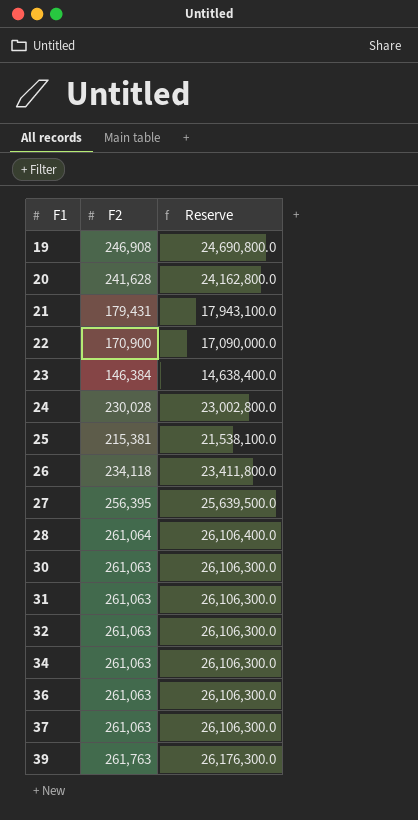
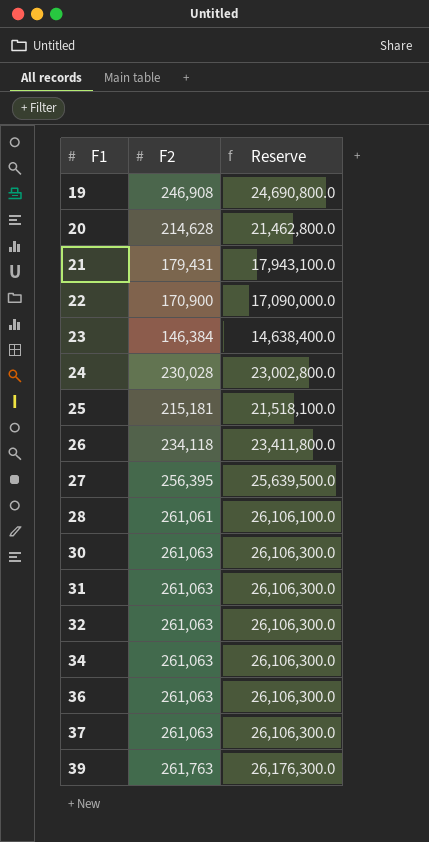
20 | F2: 241,628 -> 214,628
20 | Reserve: 24,162,800.0 -> 21,462,800.0
25 | F2: 215,381 -> 215,181
25 | Reserve: 21,538,100.0 -> 21,518,100.0
28 | F2: 261,064 -> 261,061
28 | Reserve: 26,106,400.0 -> 26,106,100.0

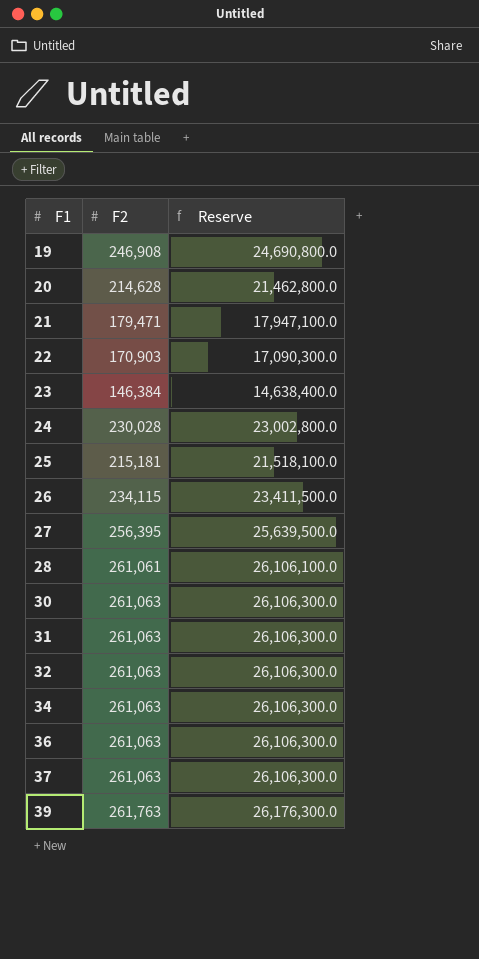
21 | F2: 179,431 -> 179,471
21 | Reserve: 17,943,100.0 -> 17,947,100.0
22 | F2: 170,900 -> 170,903
22 | Reserve: 17,090,000.0 -> 17,090,300.0
26 | F2: 234,118 -> 234,115
26 | Reserve: 23,411,800.0 -> 23,411,500.0

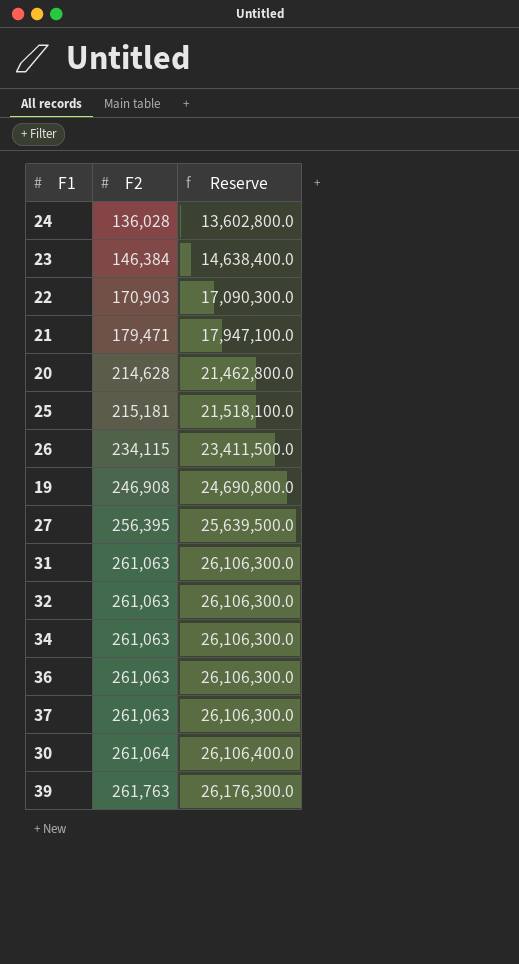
row order: F1 ascending -> F2 ascending
row 28: 261,061 | 26,106,100.0 -> none
24 | F2: 230,028 -> 136,028
24 | Reserve: 23,002,800.0 -> 13,602,800.0
30 | F2: 261,063 -> 261,064
30 | Reserve: 26,106,300.0 -> 26,106,400.0

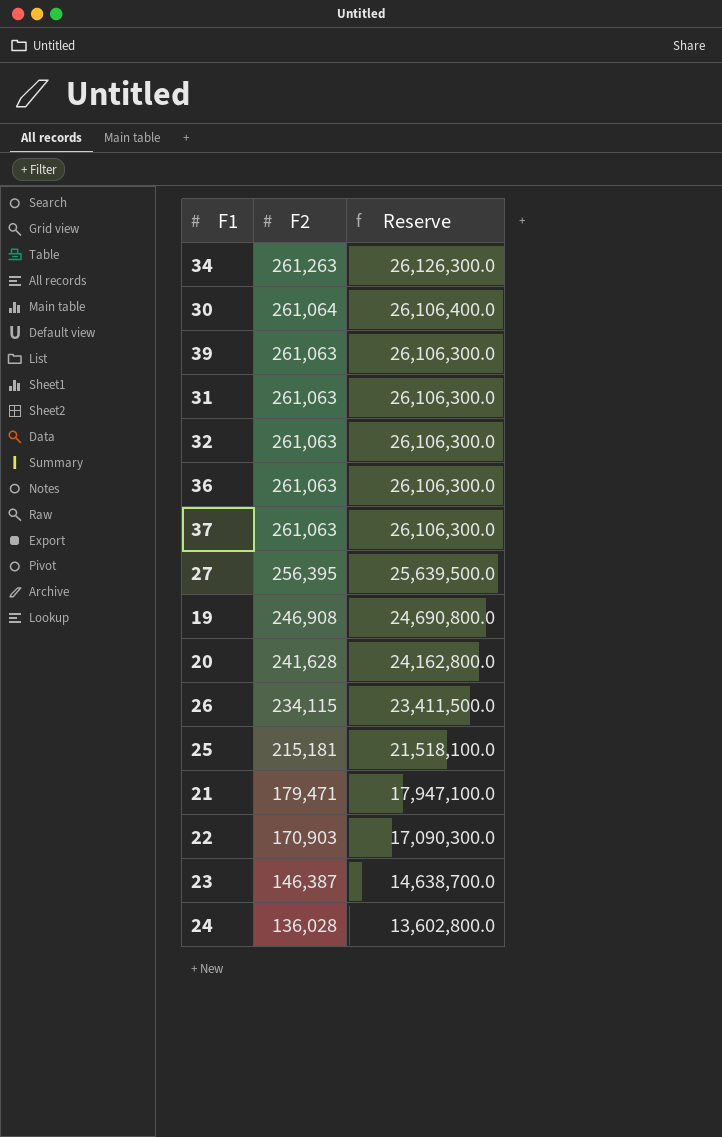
row order: F2 ascending -> F2 descending
34 | F2: 261,063 -> 261,263
34 | Reserve: 26,106,300.0 -> 26,126,300.0
39 | F2: 261,763 -> 261,063
39 | Reserve: 26,176,300.0 -> 26,106,300.0
20 | F2: 214,628 -> 241,628
20 | Reserve: 21,462,800.0 -> 24,162,800.0
23 | F2: 146,384 -> 146,387
23 | Reserve: 14,638,400.0 -> 14,638,700.0

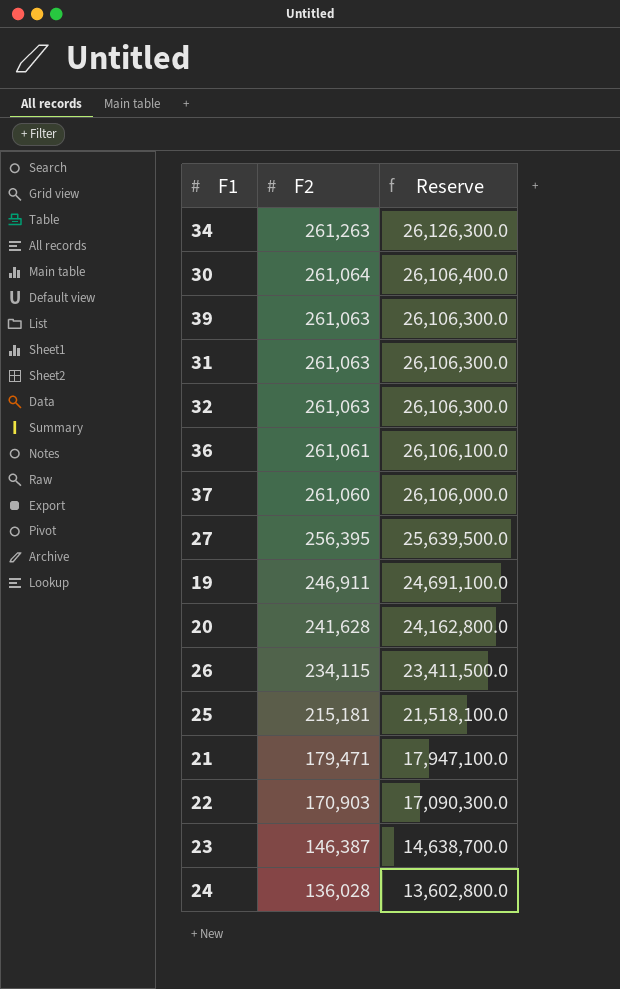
36 | F2: 261,063 -> 261,061
36 | Reserve: 26,106,300.0 -> 26,106,100.0
37 | F2: 261,063 -> 261,060
37 | Reserve: 26,106,300.0 -> 26,106,000.0
19 | F2: 246,908 -> 246,911
19 | Reserve: 24,690,800.0 -> 24,691,100.0

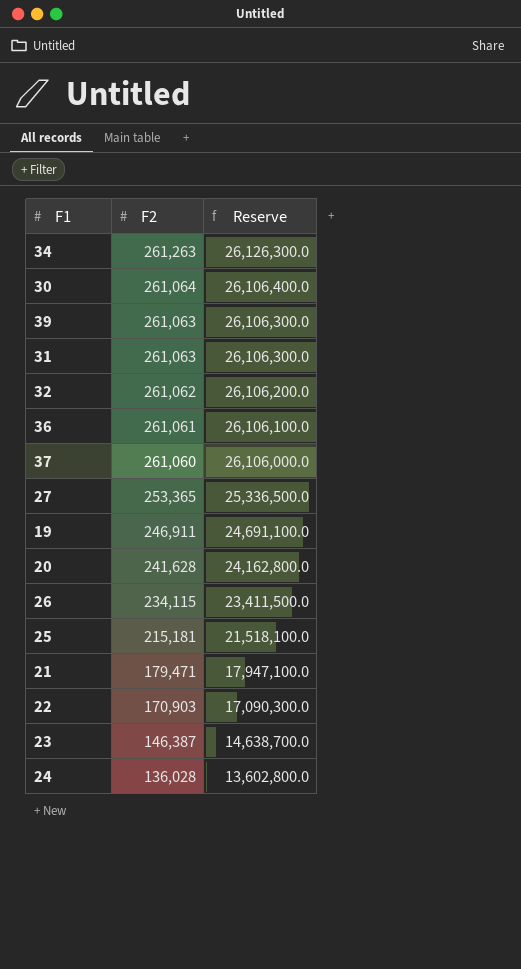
32 | F2: 261,063 -> 261,062
32 | Reserve: 26,106,300.0 -> 26,106,200.0
27 | F2: 256,395 -> 253,365
27 | Reserve: 25,639,500.0 -> 25,336,500.0

